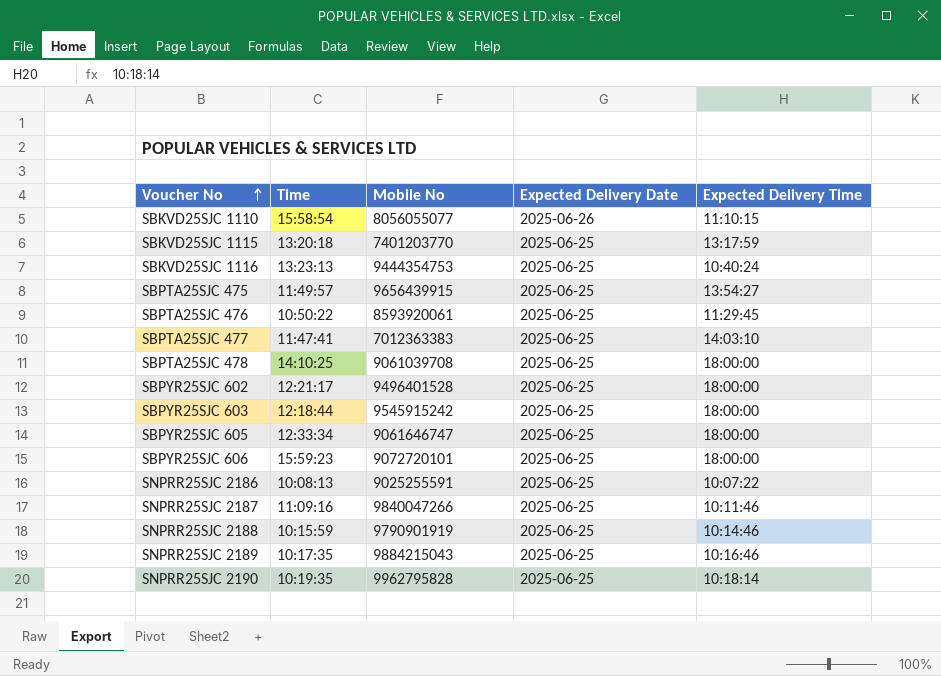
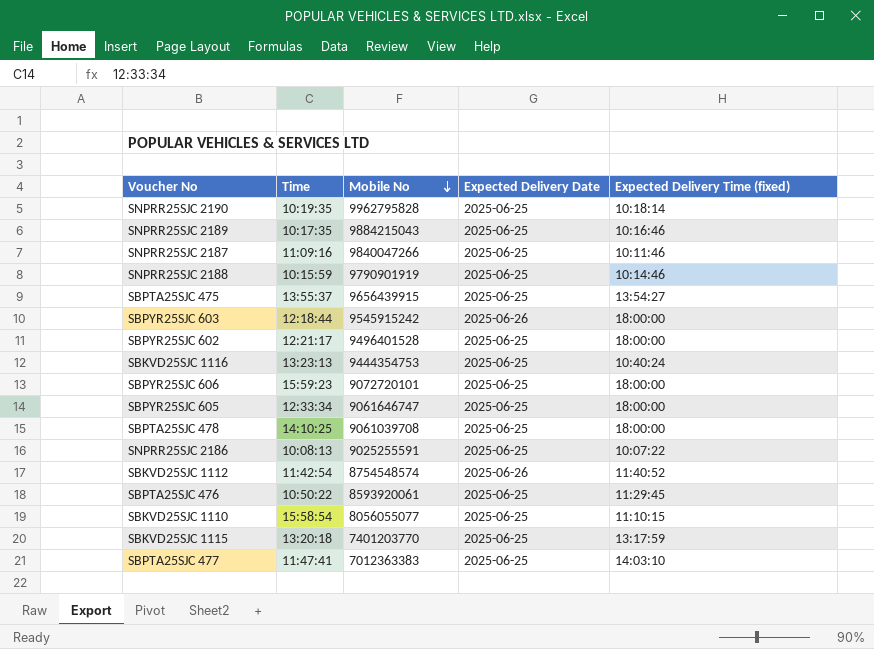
row order: Voucher No ascending -> Mobile No descending
column name: Expected Delivery Time -> Expected Delivery Time (fixed)
SBPTA25SJC 475 | Time: 11:49:57 -> 13:55:37
SBPYR25SJC 603 | Expected Delivery Date: 2025-06-25 -> 2025-06-26
row SBKVD25SJC 1112: none -> 11:42:54 | 8754548574 | 2025-06-26 | 11:40:52
SBKVD25SJC 1110 | Expected Delivery Date: 2025-06-26 -> 2025-06-25

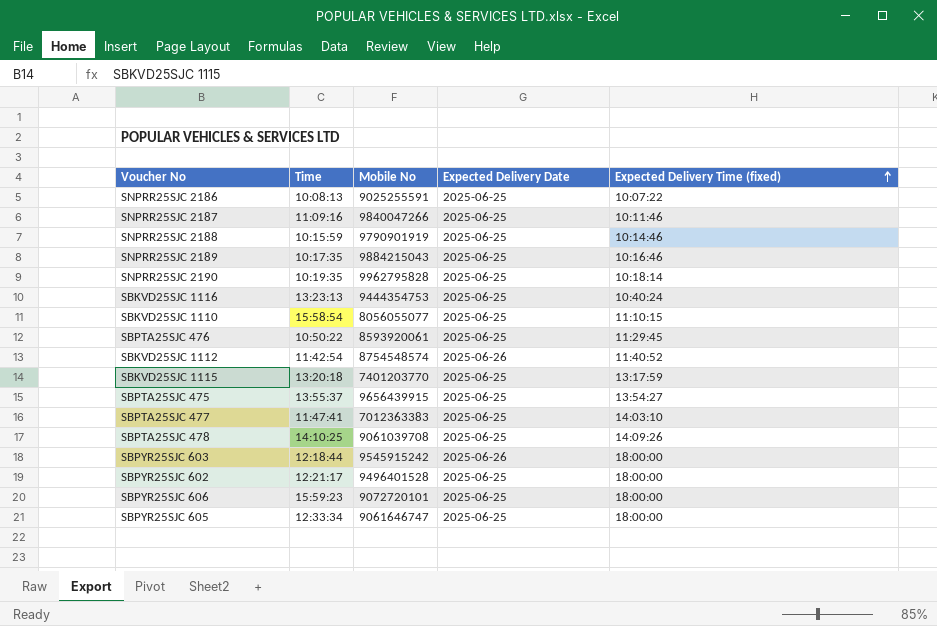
row order: Mobile No descending -> Expected Delivery Time (fixed) ascending
SBPTA25SJC 478 | Expected Delivery Time (fixed): 18:00:00 -> 14:09:26

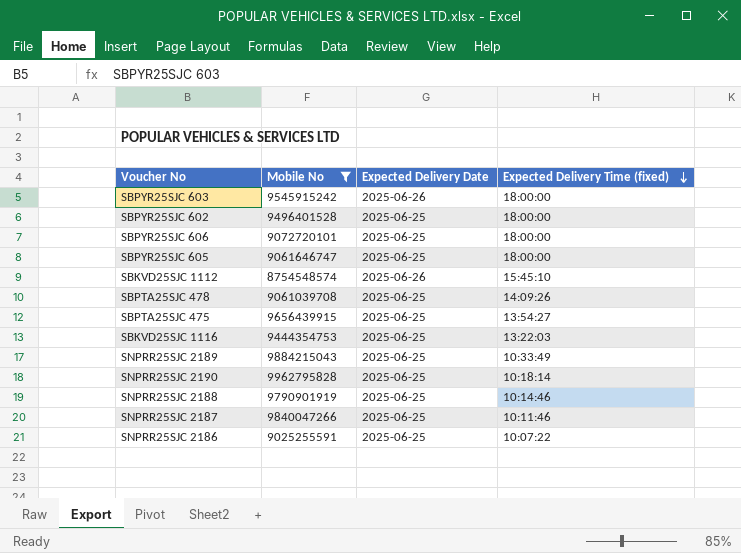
filter: none -> Mobile No >= 8754548574
row order: Expected Delivery Time (fixed) ascending -> Expected Delivery Time (fixed) descending
column Time | position: 2 -> none
SBKVD25SJC 1112 | Expected Delivery Time (fixed): 11:40:52 -> 15:45:10
SBKVD25SJC 1116 | Expected Delivery Time (fixed): 10:40:24 -> 13:22:03
SNPRR25SJC 2189 | Expected Delivery Time (fixed): 10:16:46 -> 10:33:49

